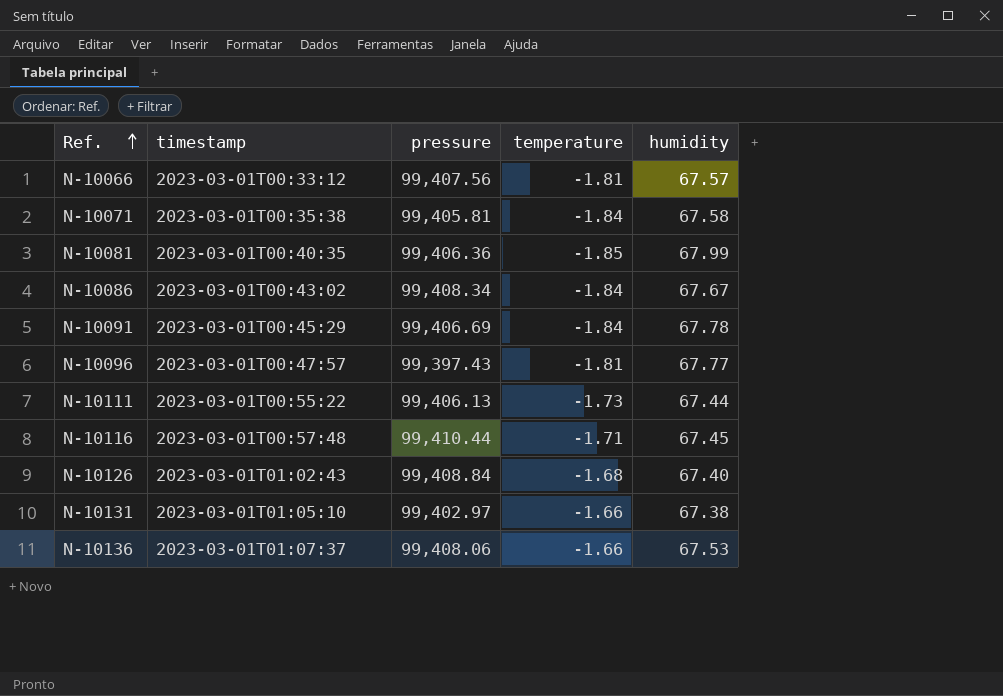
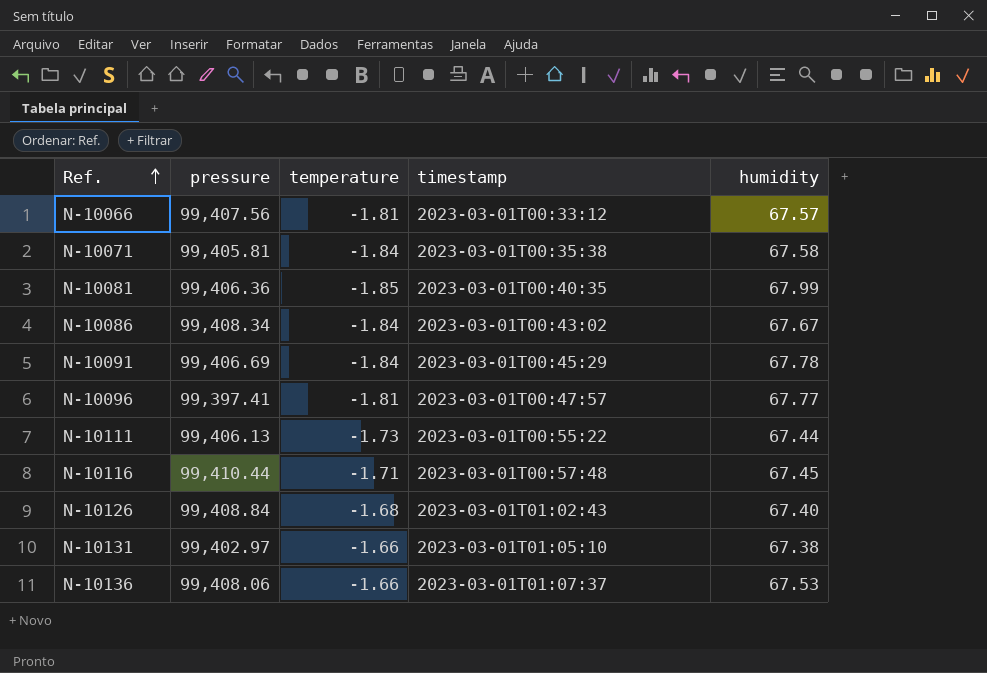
column timestamp | position: 2 -> 4
N-10096 | pressure: 99,397.43 -> 99,397.41

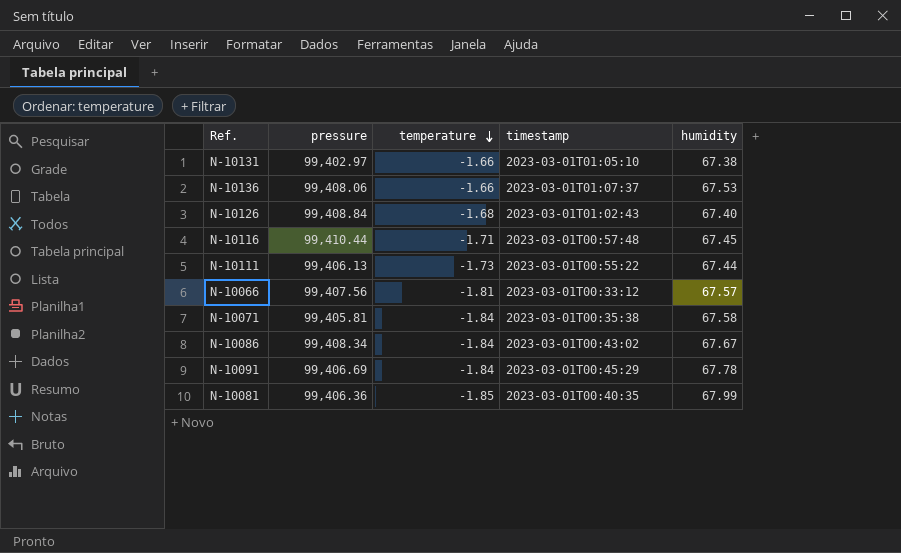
row order: Ref. ascending -> temperature descending
row N-10096: 99,397.41 | -1.81 | 2023-03-01T00:47:57 | 67.77 -> none

